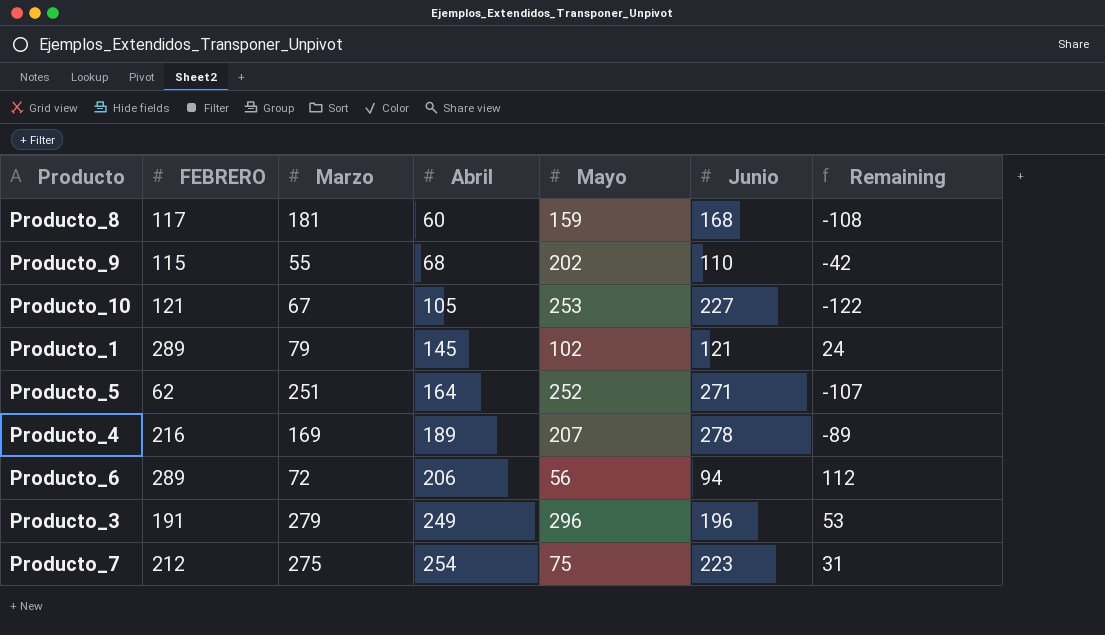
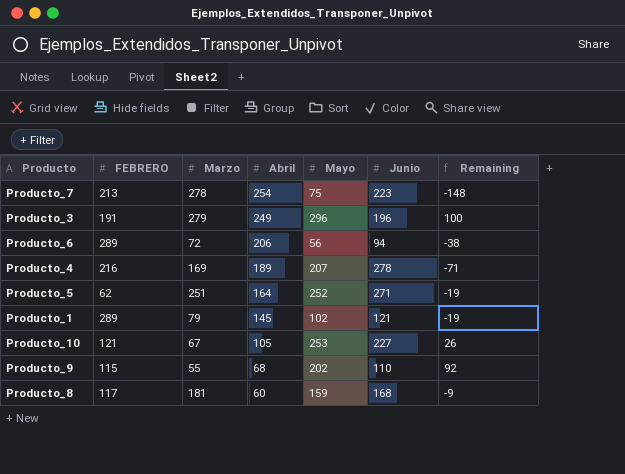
row order: Abril ascending -> Abril descending
column Remaining | formula: [Abril] - [Junio] -> [Mayo] - [Junio]
Producto_7 | FEBRERO: 212 -> 213
Producto_7 | Marzo: 275 -> 278

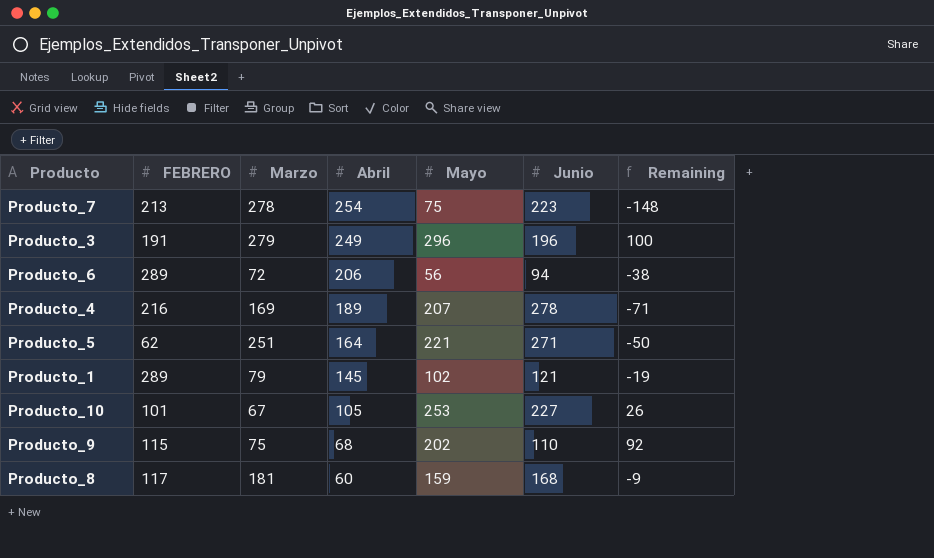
Producto_5 | Mayo: 252 -> 221
Producto_5 | Remaining: -19 -> -50
Producto_10 | FEBRERO: 121 -> 101
Producto_9 | Marzo: 55 -> 75

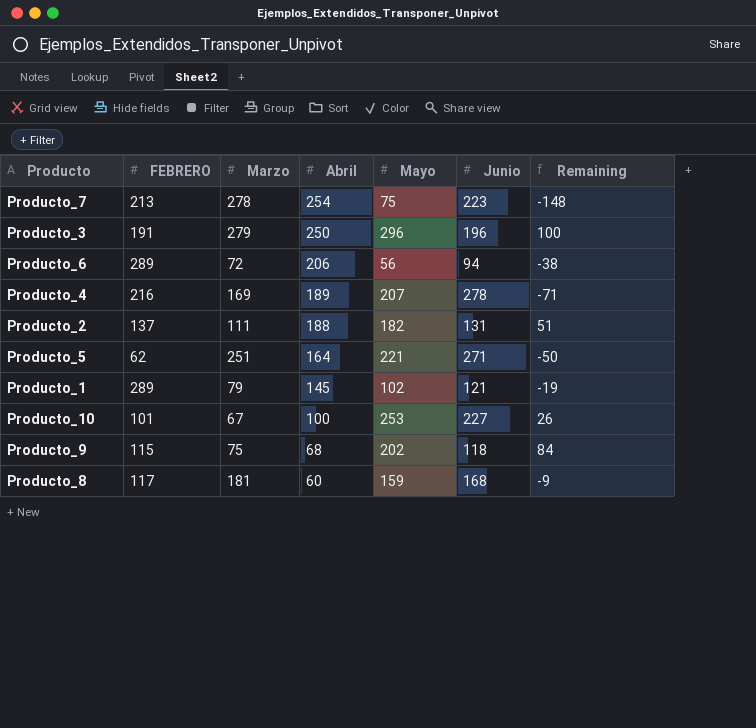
Producto_3 | Abril: 249 -> 250
row Producto_2: none -> 137 | 111 | 188 | 182 | 131 | 51
Producto_10 | Abril: 105 -> 100
Producto_9 | Junio: 110 -> 118
Producto_9 | Remaining: 92 -> 84

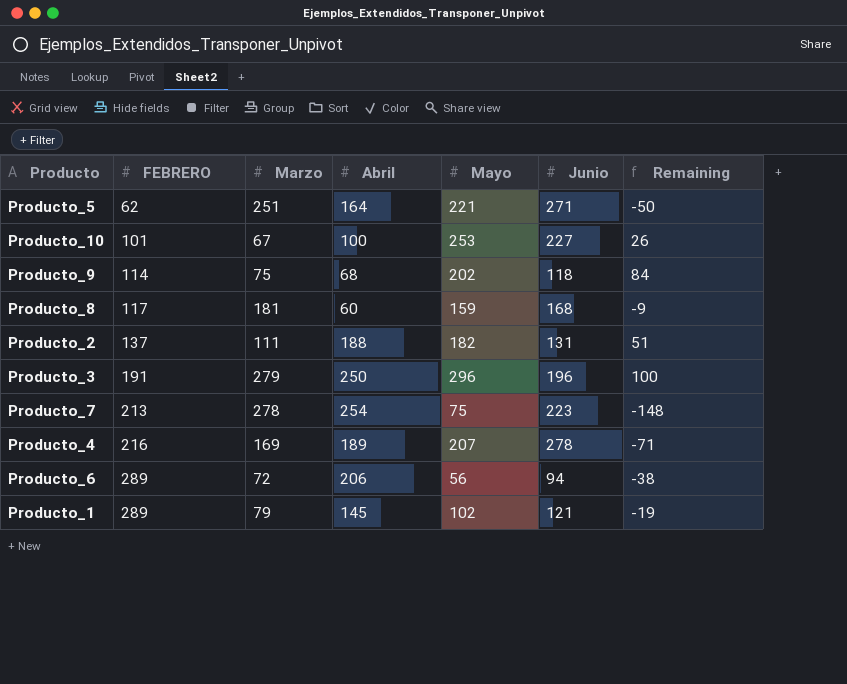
row order: Abril descending -> FEBRERO ascending
Producto_9 | FEBRERO: 115 -> 114

